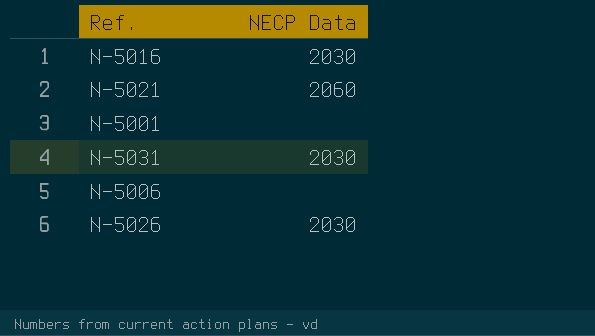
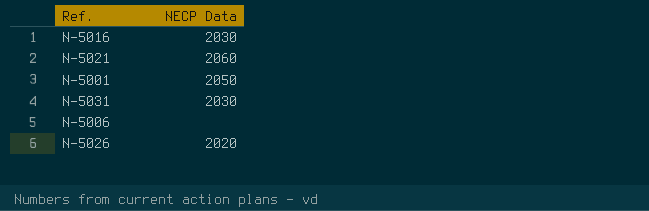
N-5001 | NECP Data: none -> 2050
N-5026 | NECP Data: 2030 -> 2020

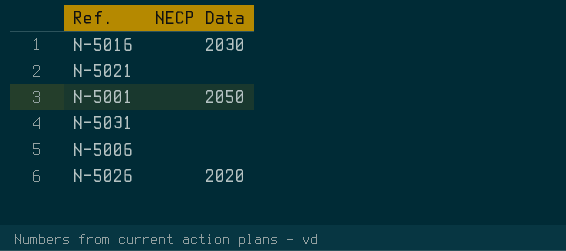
N-5021 | NECP Data: 2060 -> none
N-5031 | NECP Data: 2030 -> none

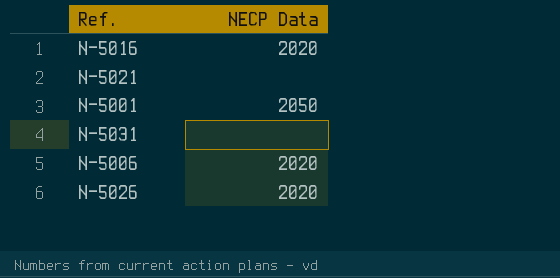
N-5016 | NECP Data: 2030 -> 2020
N-5006 | NECP Data: none -> 2020

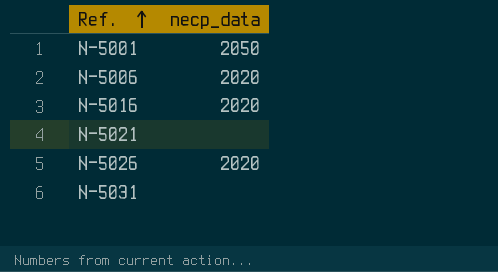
row order: none -> Ref. ascending
column name: NECP Data -> necp_data

